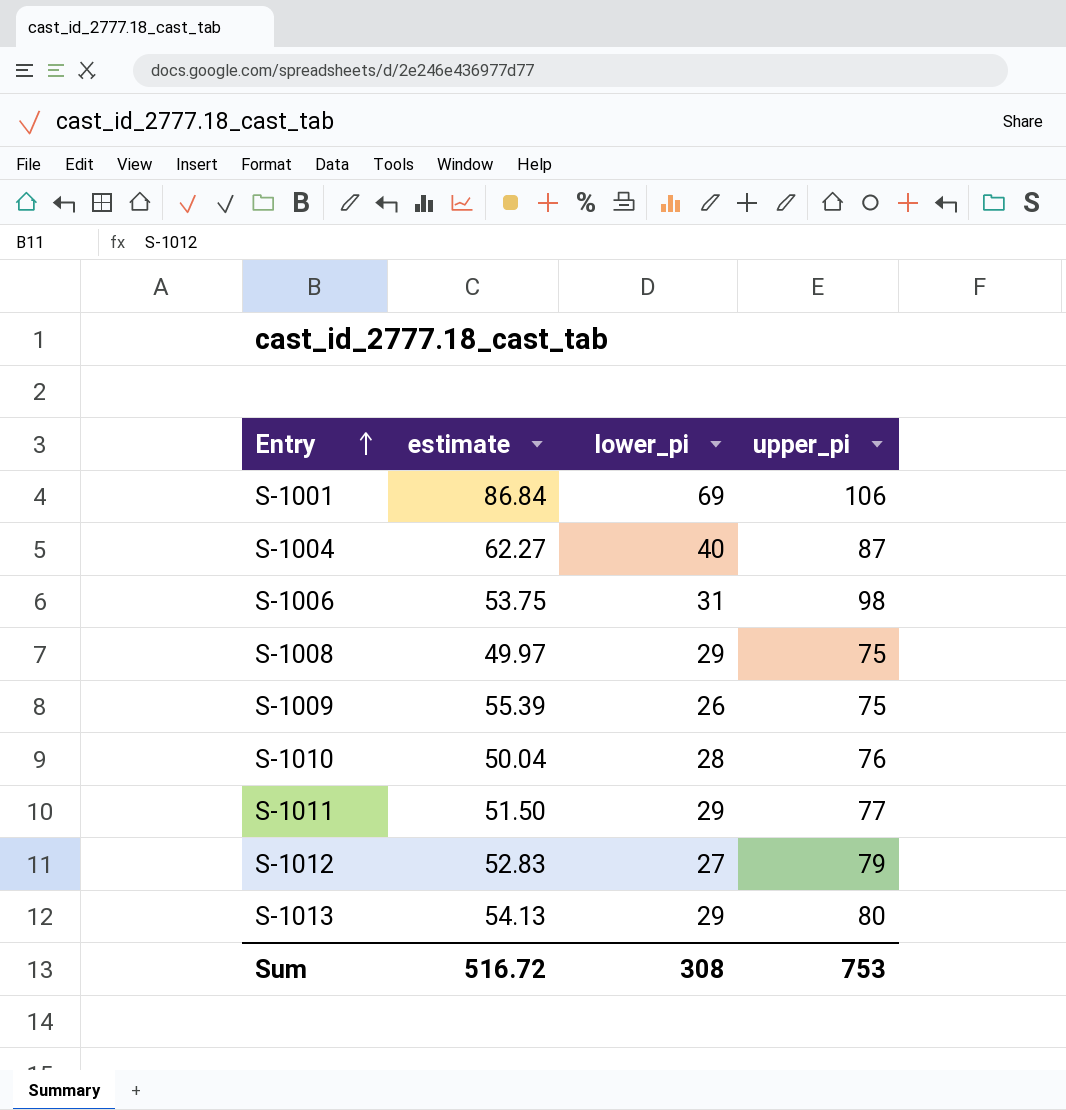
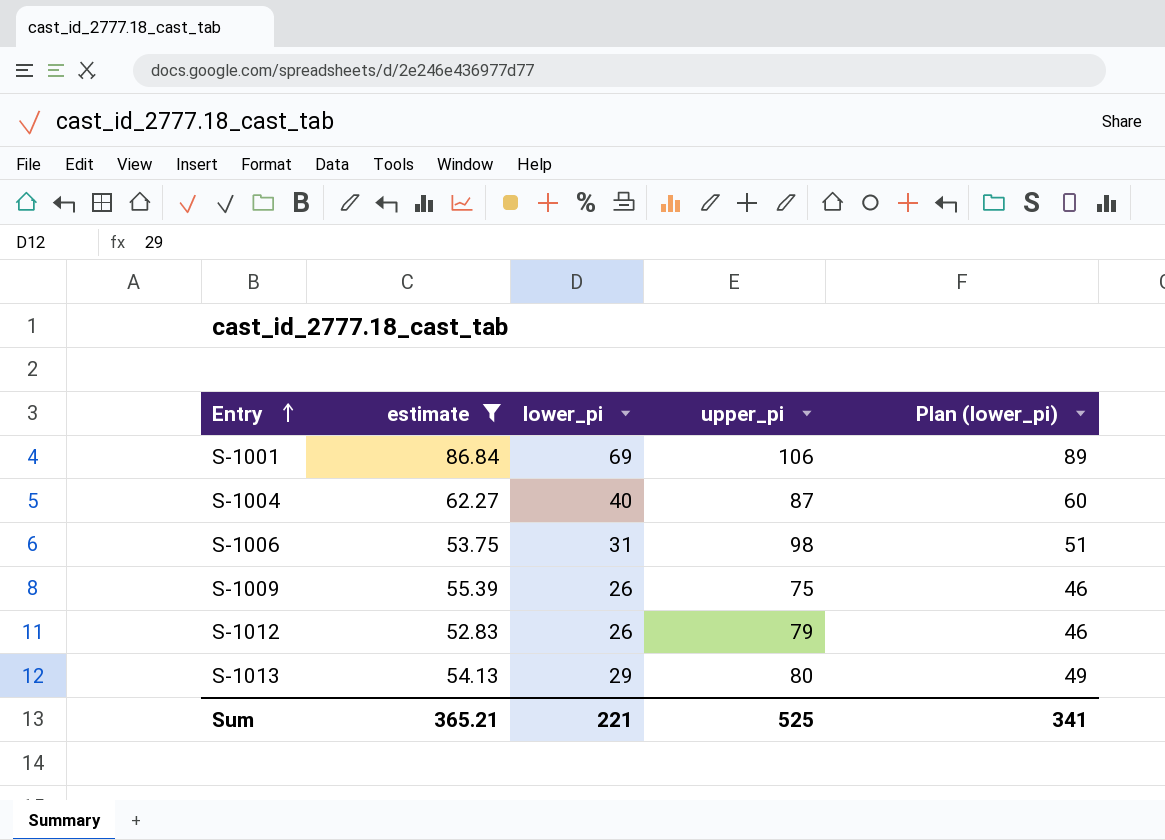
filter: none -> estimate >= 52.83
column Plan (lower_pi) | formula: none -> [lower_pi] + 20
S-1012 | lower_pi: 27 -> 26
Sum | estimate: 516.72 -> 365.21
Sum | lower_pi: 308 -> 221
Sum | upper_pi: 753 -> 525

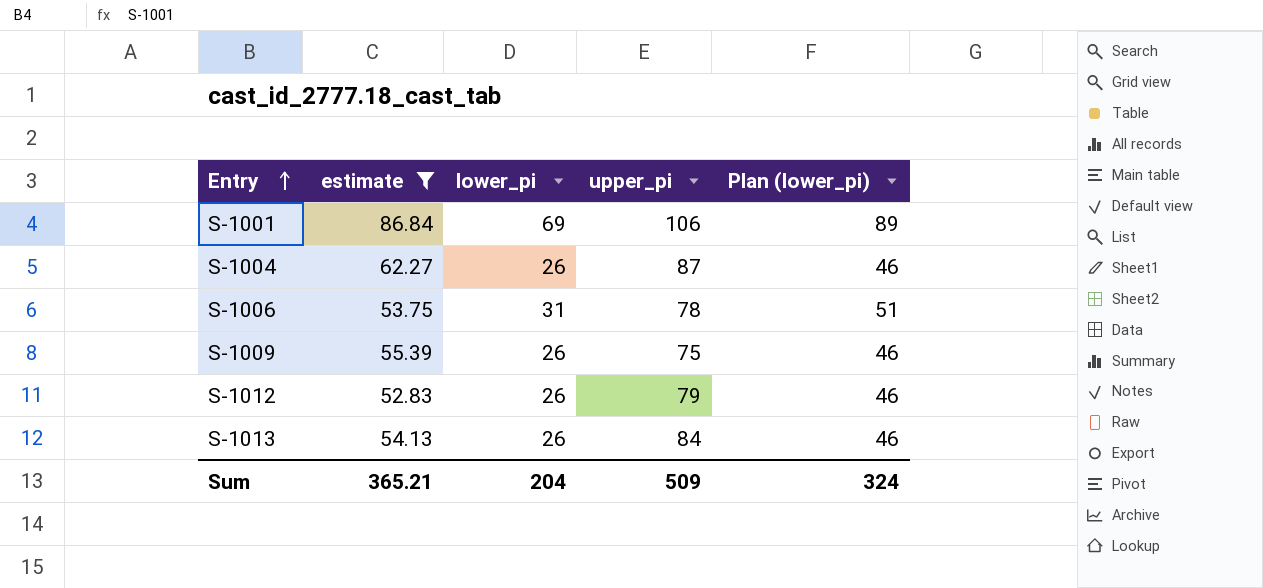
S-1004 | lower_pi: 40 -> 26
S-1004 | Plan (lower_pi): 60 -> 46
S-1006 | upper_pi: 98 -> 78
S-1013 | lower_pi: 29 -> 26
S-1013 | upper_pi: 80 -> 84
S-1013 | Plan (lower_pi): 49 -> 46
Sum | lower_pi: 221 -> 204
Sum | upper_pi: 525 -> 509
Sum | Plan (lower_pi): 341 -> 324

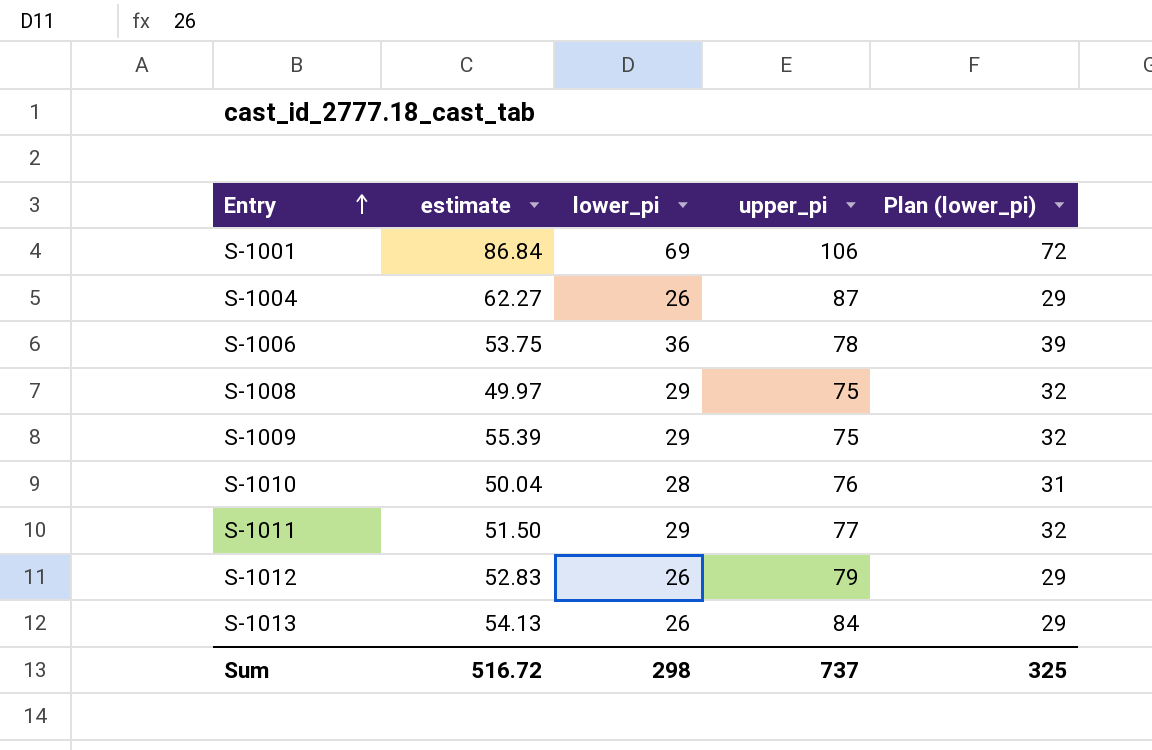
filter: estimate >= 52.83 -> none
column Plan (lower_pi) | formula: [lower_pi] + 20 -> [lower_pi] + 3
S-1006 | lower_pi: 31 -> 36
S-1009 | lower_pi: 26 -> 29
Sum | estimate: 365.21 -> 516.72
Sum | lower_pi: 204 -> 298
Sum | upper_pi: 509 -> 737
Sum | Plan (lower_pi): 324 -> 325

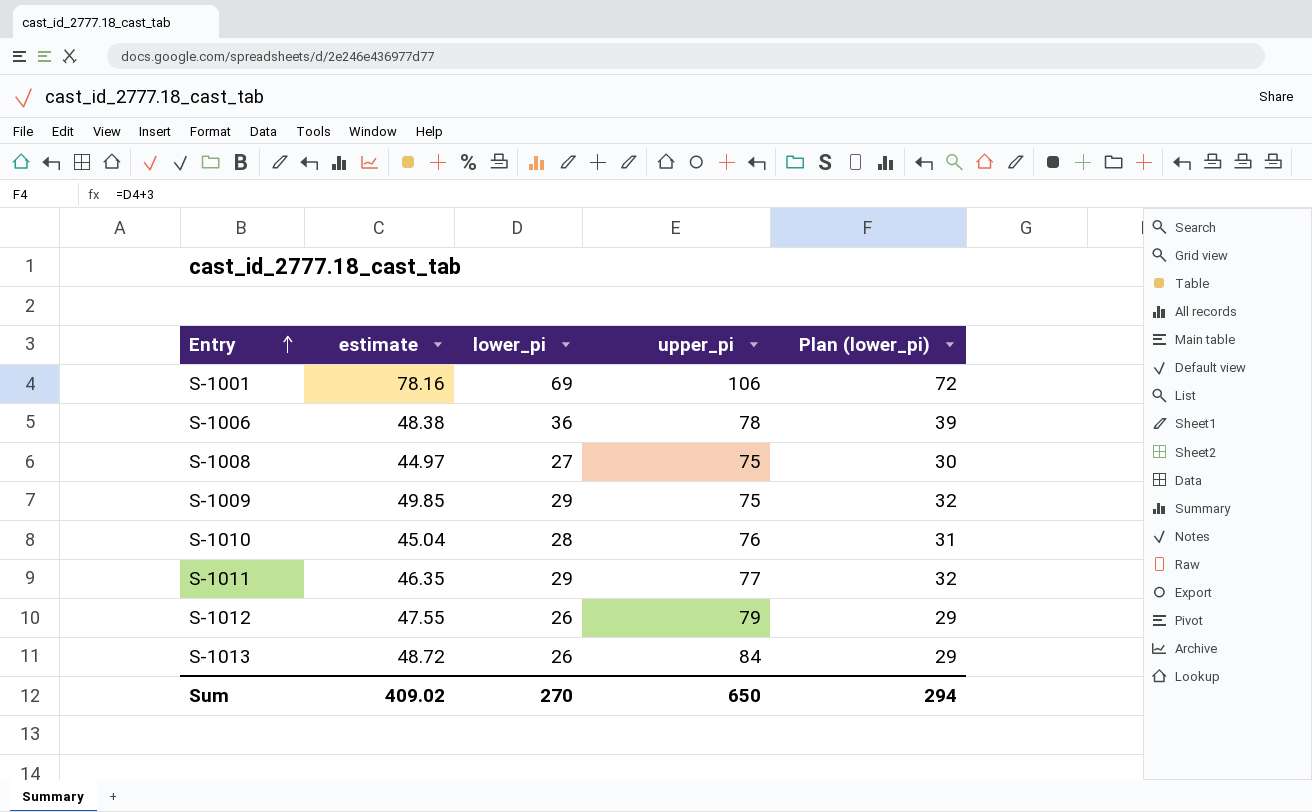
row S-1004: 62.27 | 26 | 87 | 29 -> none
S-1001 | estimate: 86.84 -> 78.16
S-1006 | estimate: 53.75 -> 48.38
S-1008 | estimate: 49.97 -> 44.97
S-1008 | lower_pi: 29 -> 27
S-1008 | Plan (lower_pi): 32 -> 30
S-1009 | estimate: 55.39 -> 49.85
S-1010 | estimate: 50.04 -> 45.04
S-1011 | estimate: 51.50 -> 46.35
S-1012 | estimate: 52.83 -> 47.55
S-1013 | estimate: 54.13 -> 48.72
Sum | estimate: 516.72 -> 409.02
Sum | lower_pi: 298 -> 270
Sum | upper_pi: 737 -> 650
Sum | Plan (lower_pi): 325 -> 294

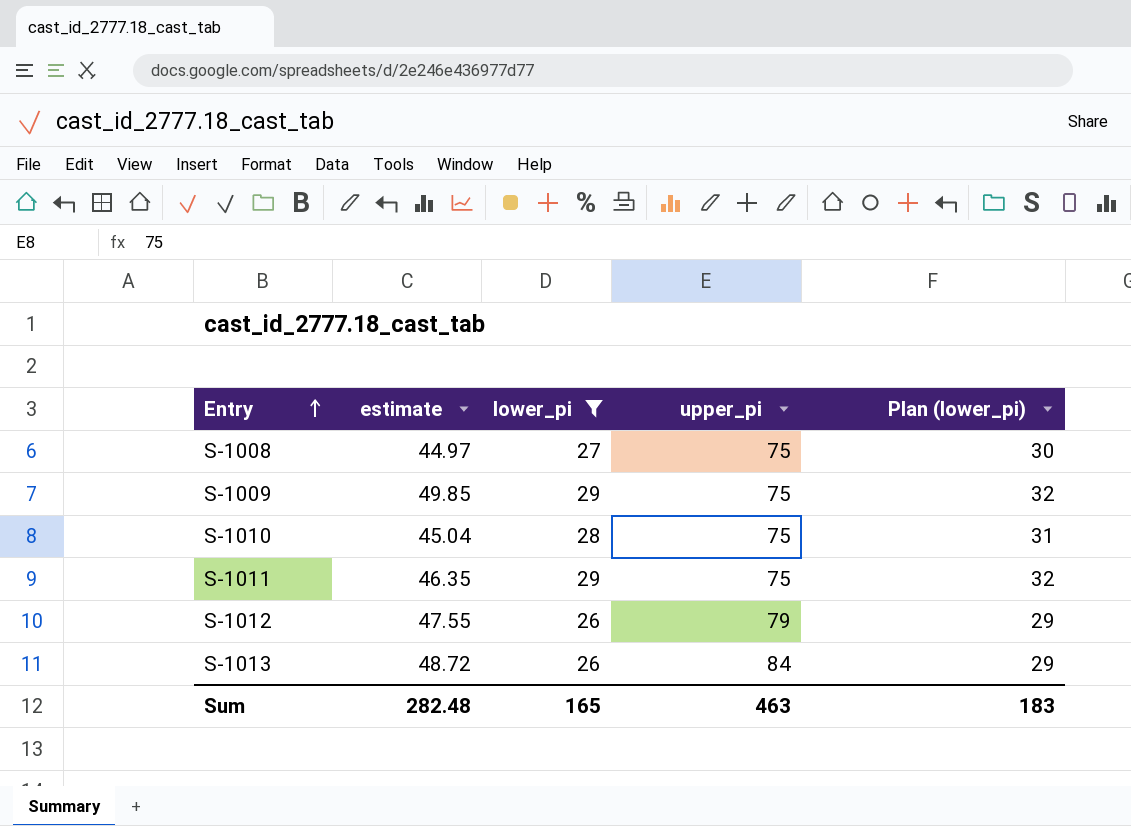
filter: none -> lower_pi <= 29
S-1010 | upper_pi: 76 -> 75
S-1011 | upper_pi: 77 -> 75
Sum | estimate: 409.02 -> 282.48
Sum | lower_pi: 270 -> 165
Sum | upper_pi: 650 -> 463
Sum | Plan (lower_pi): 294 -> 183

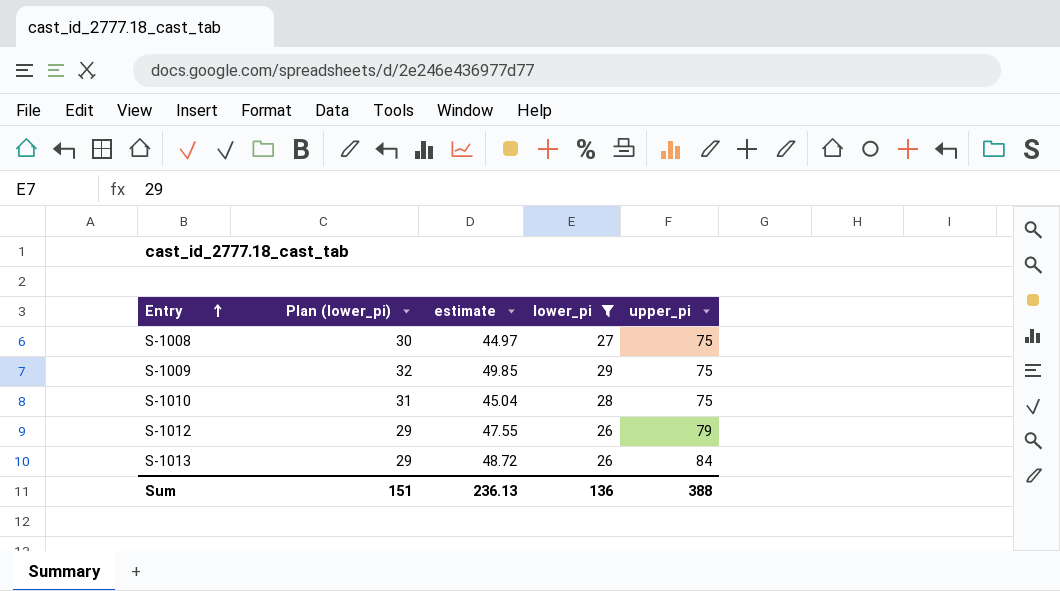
column Plan (lower_pi) | position: 5 -> 2
row S-1011: 46.35 | 29 | 75 | 32 -> none
Sum | Plan (lower_pi): 183 -> 151
Sum | estimate: 282.48 -> 236.13
Sum | lower_pi: 165 -> 136
Sum | upper_pi: 463 -> 388

